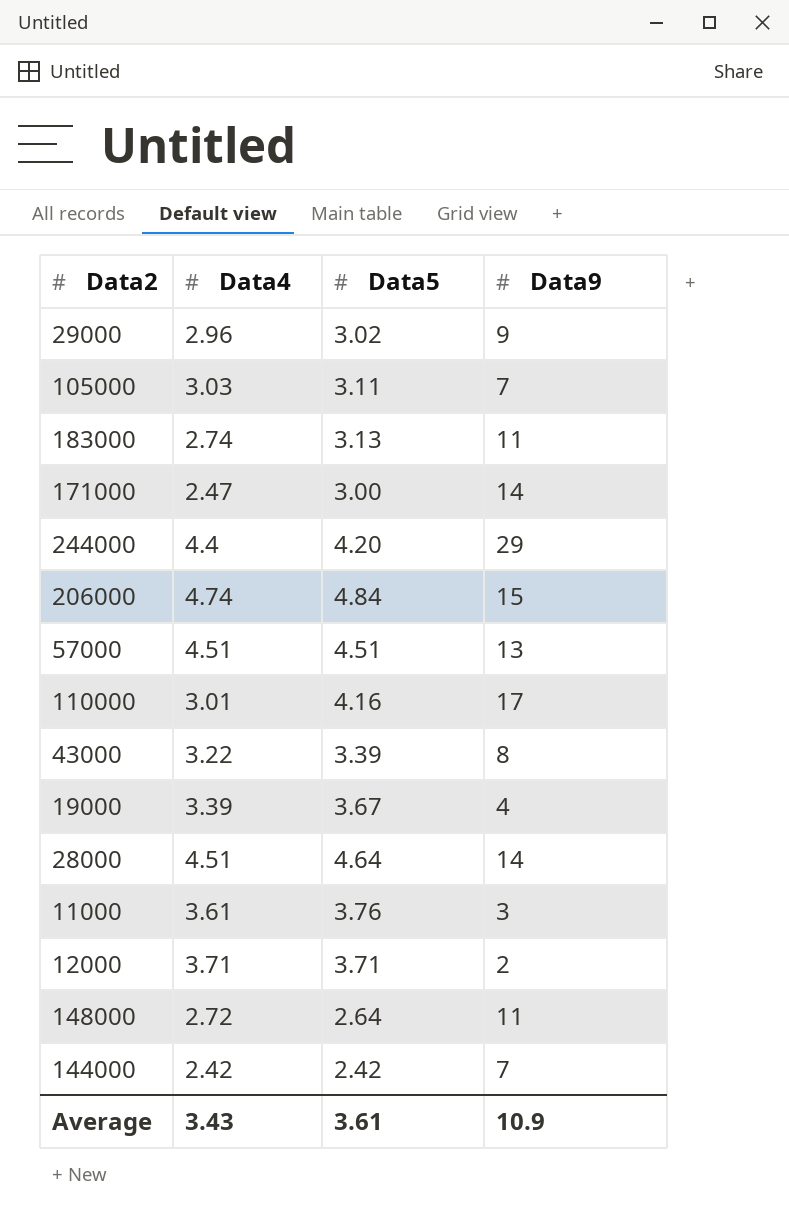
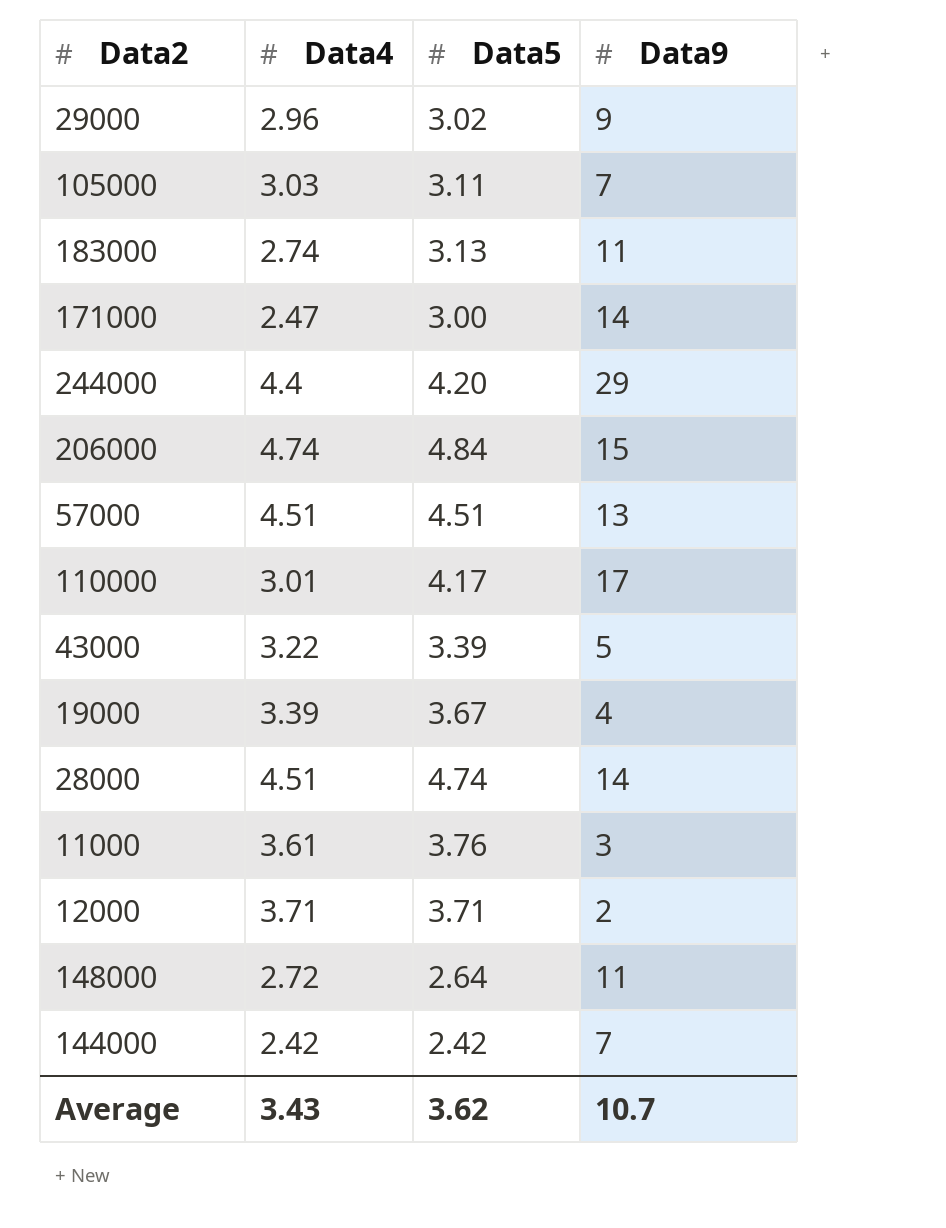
110000 | Data5: 4.16 -> 4.17
43000 | Data9: 8 -> 5
28000 | Data5: 4.64 -> 4.74
Average | Data5: 3.61 -> 3.62
Average | Data9: 10.9 -> 10.7

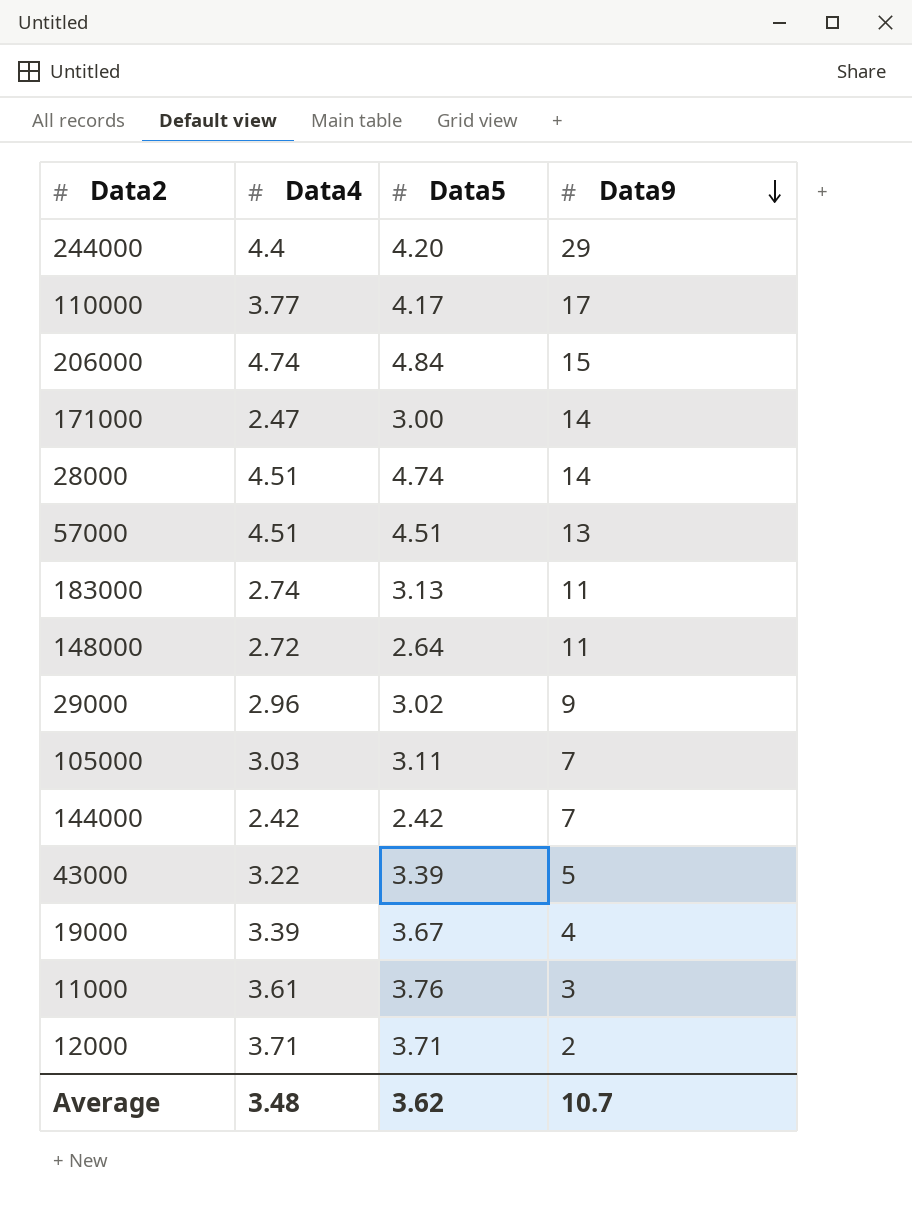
row order: none -> Data9 descending
110000 | Data4: 3.01 -> 3.77
Average | Data4: 3.43 -> 3.48

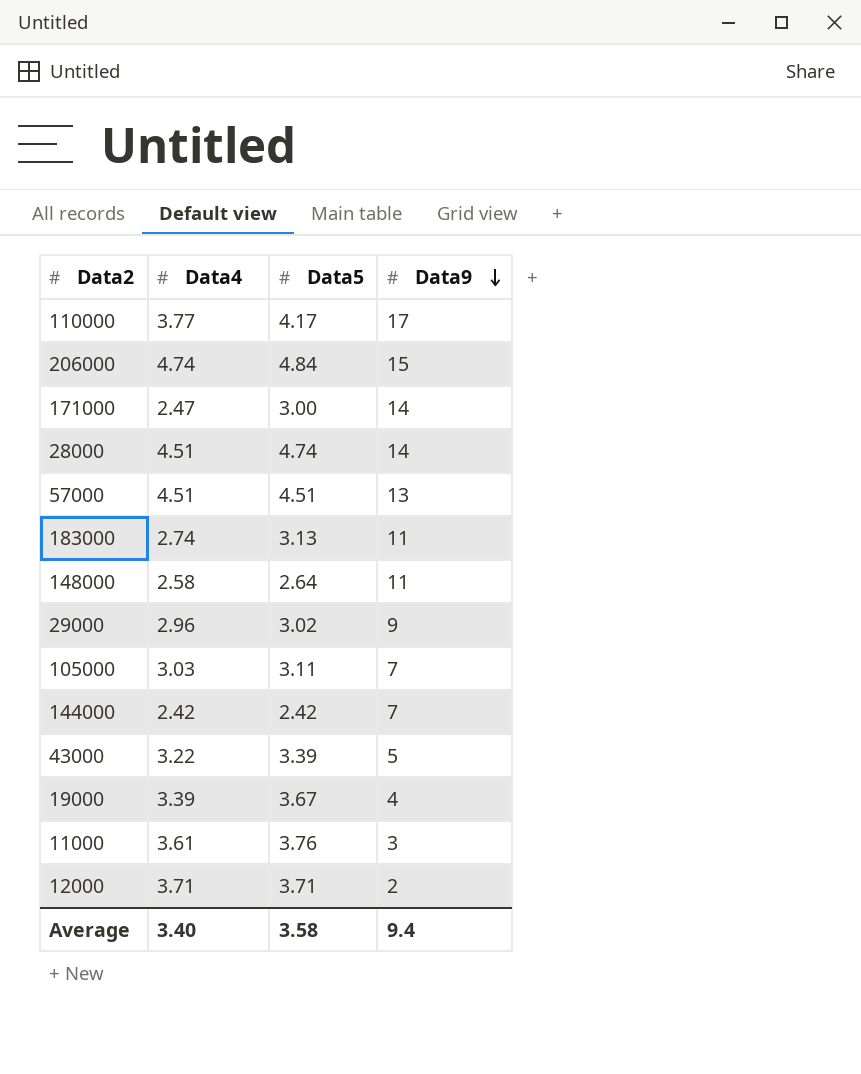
row 244000: 4.4 | 4.20 | 29 -> none
148000 | Data4: 2.72 -> 2.58
Average | Data4: 3.48 -> 3.40
Average | Data5: 3.62 -> 3.58
Average | Data9: 10.7 -> 9.4

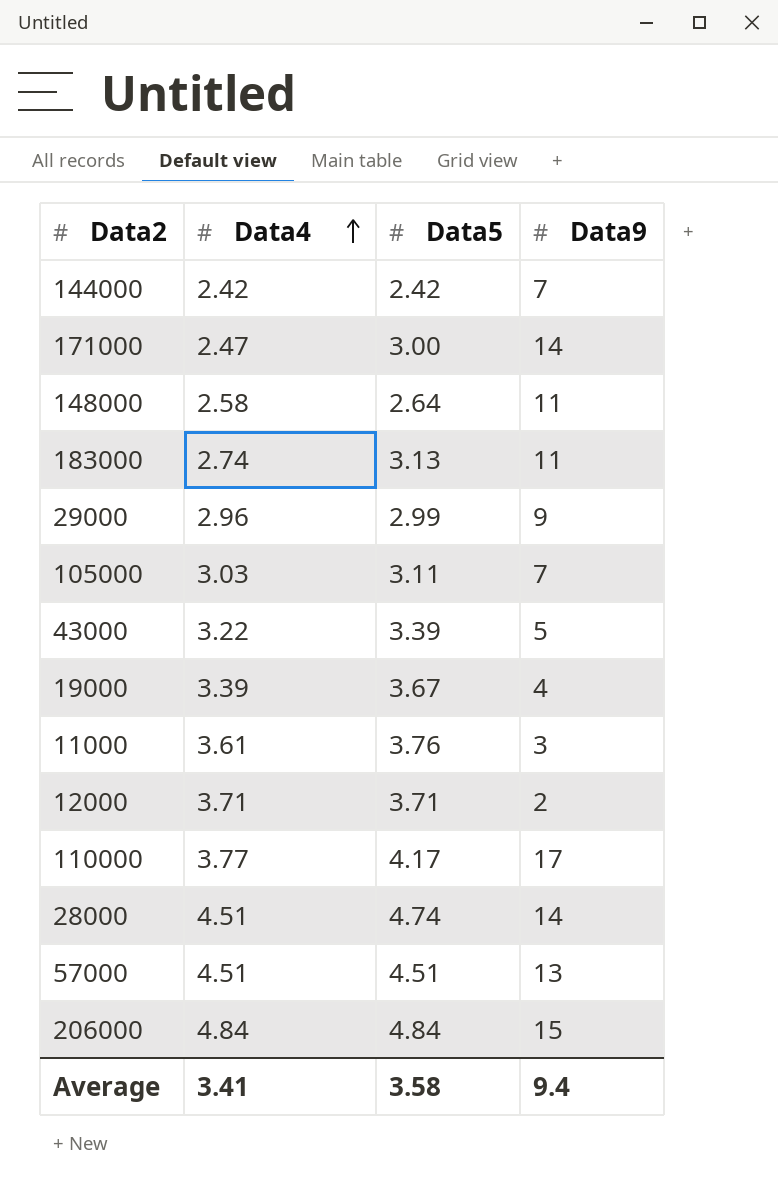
row order: Data9 descending -> Data4 ascending
29000 | Data5: 3.02 -> 2.99
206000 | Data4: 4.74 -> 4.84
Average | Data4: 3.40 -> 3.41

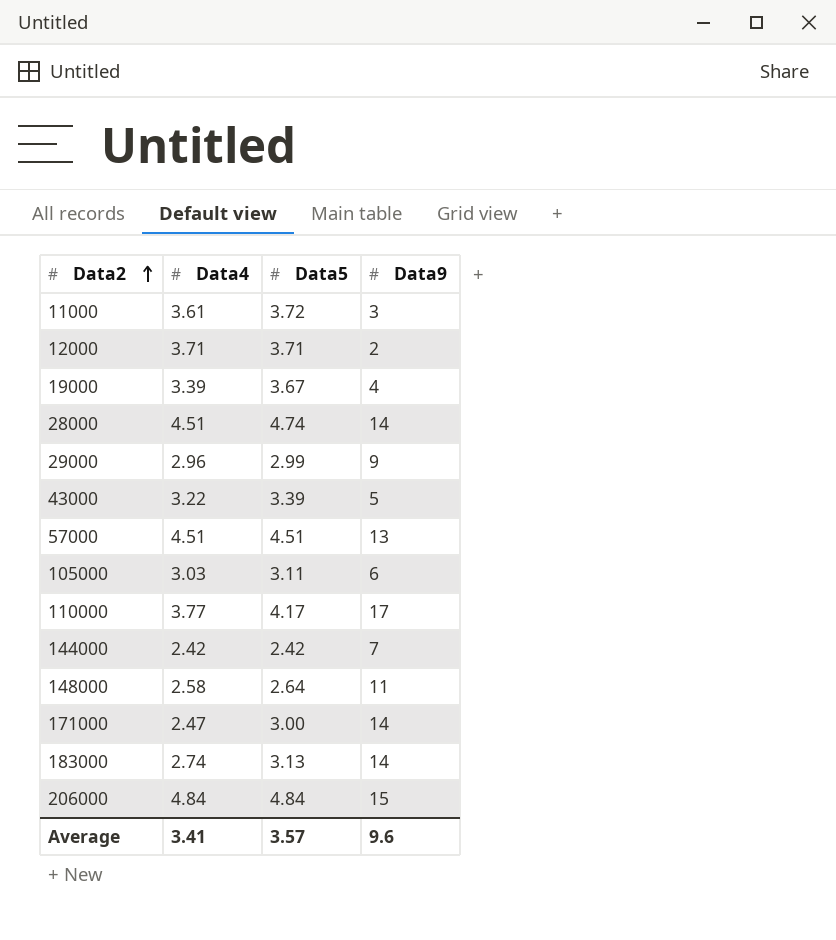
row order: Data4 ascending -> Data2 ascending
11000 | Data5: 3.76 -> 3.72
105000 | Data9: 7 -> 6
183000 | Data9: 11 -> 14
Average | Data5: 3.58 -> 3.57
Average | Data9: 9.4 -> 9.6

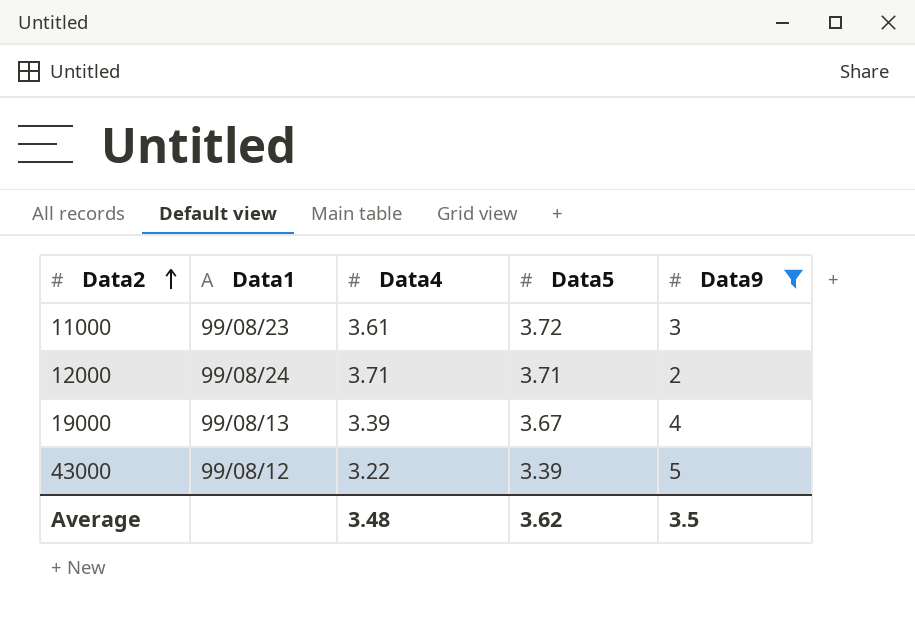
filter: none -> Data9 <= 5
column Data1 | position: none -> 2
Average | Data4: 3.41 -> 3.48
Average | Data5: 3.57 -> 3.62
Average | Data9: 9.6 -> 3.5

